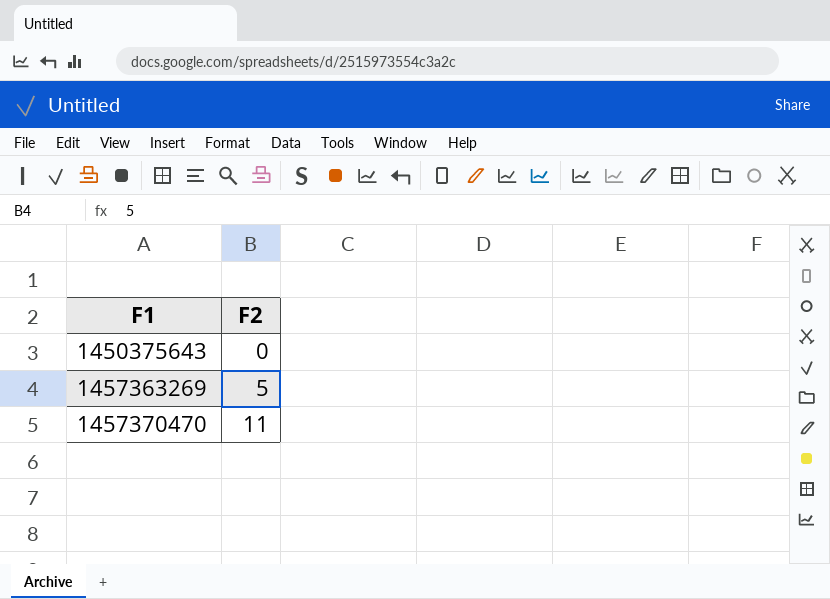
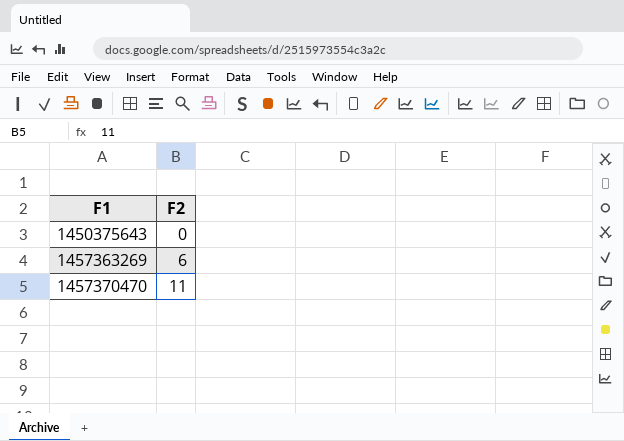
1457363269 | F2: 5 -> 6

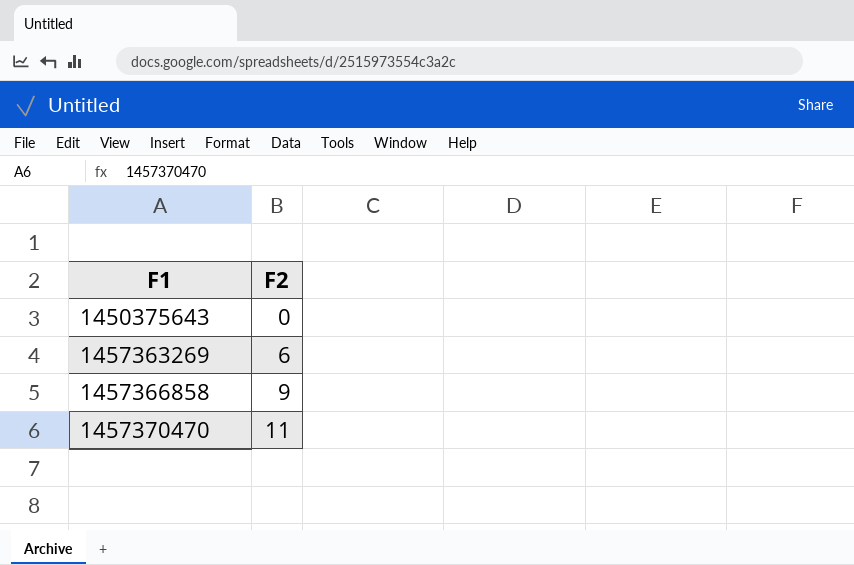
row 1457366858: none -> 9

